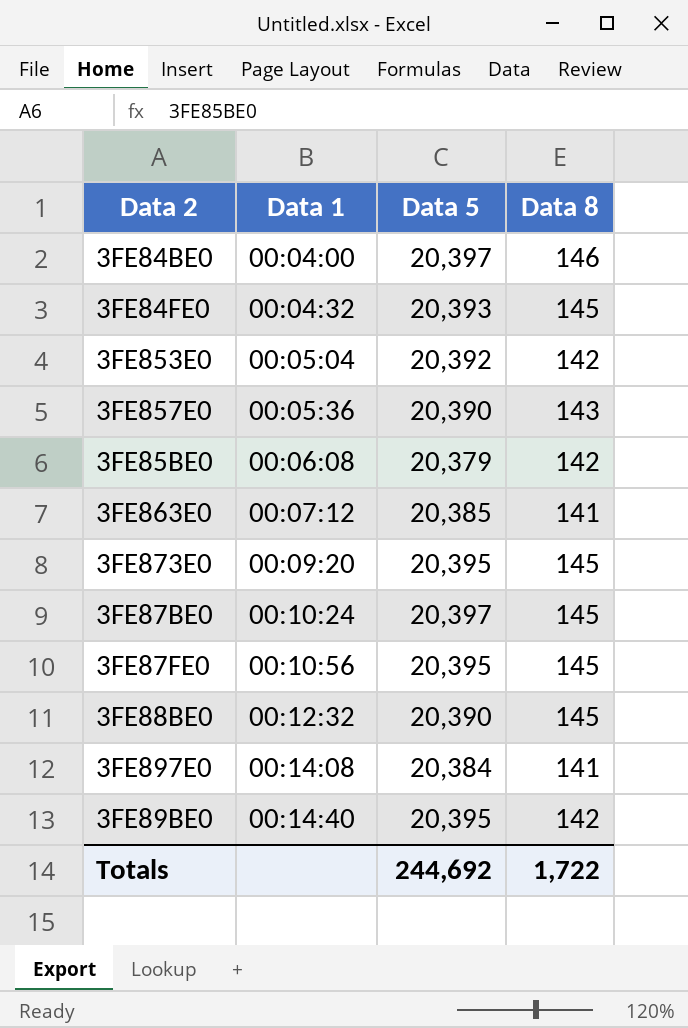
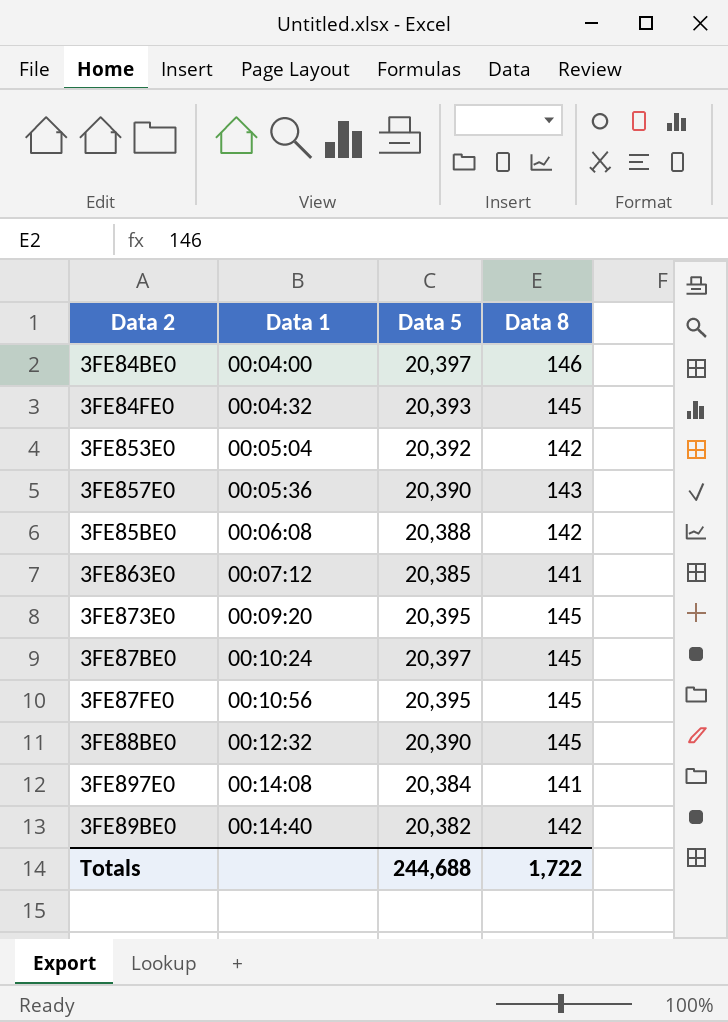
3FE85BE0 | Data 5: 20,379 -> 20,388
3FE89BE0 | Data 5: 20,395 -> 20,382
Totals | Data 5: 244,692 -> 244,688

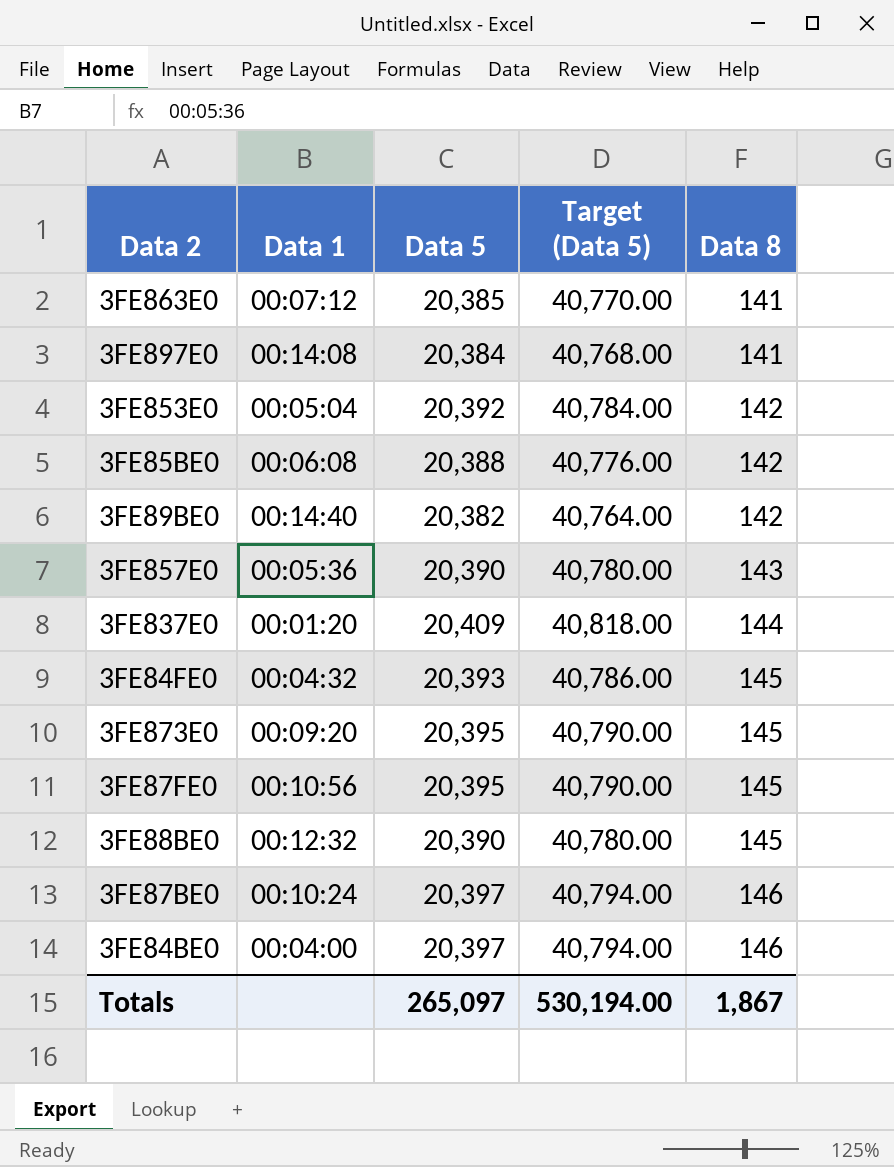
row order: Data 1 ascending -> Data 8 ascending
column Target (Data 5) | formula: none -> [Data 5] * 2
row 3FE837E0: none -> 00:01:20 | 20,409 | 40,818.00 | 144
3FE87BE0 | Data 8: 145 -> 146
Totals | Data 5: 244,688 -> 265,097
Totals | Data 8: 1,722 -> 1,867

